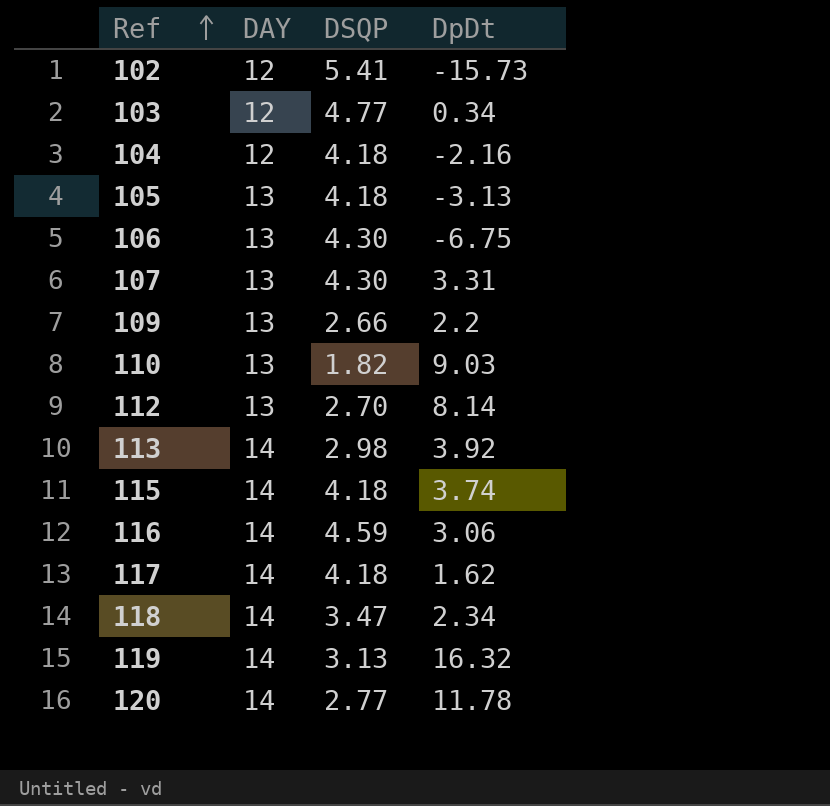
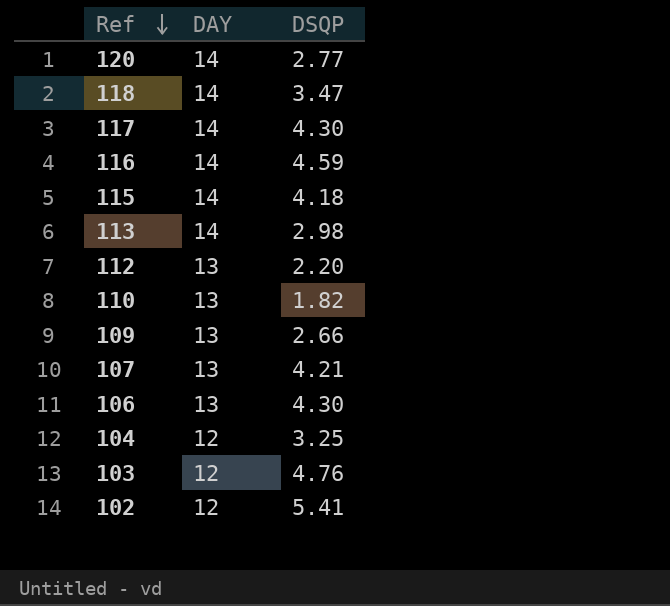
row order: Ref ascending -> Ref descending
column DpDt | position: 4 -> none
row 105: 13 | 4.18 | -3.13 -> none
row 119: 14 | 3.13 | 16.32 -> none
117 | DSQP: 4.18 -> 4.30
112 | DSQP: 2.70 -> 2.20
107 | DSQP: 4.30 -> 4.21
104 | DSQP: 4.18 -> 3.25
103 | DSQP: 4.77 -> 4.76

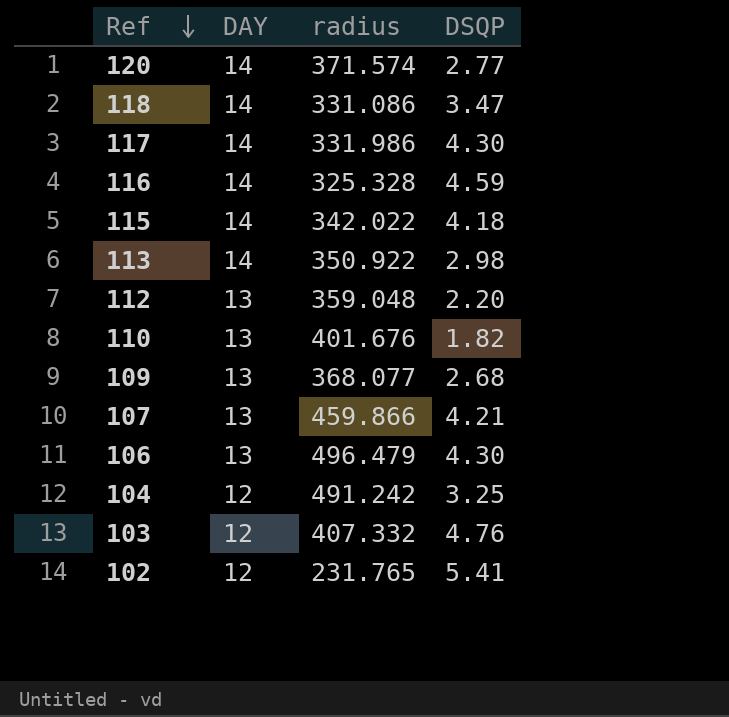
column radius | position: none -> 3
109 | DSQP: 2.66 -> 2.68

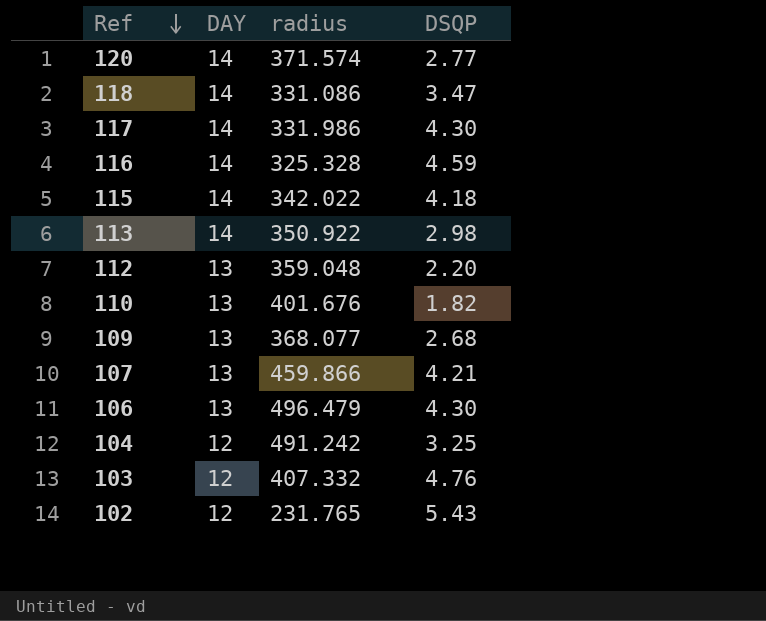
102 | DSQP: 5.41 -> 5.43

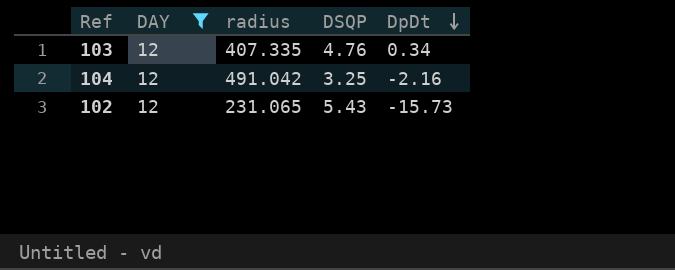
filter: none -> DAY = 12
row order: Ref descending -> DpDt descending
column DpDt | position: none -> 5
103 | radius: 407.332 -> 407.335
104 | radius: 491.242 -> 491.042
102 | radius: 231.765 -> 231.065

